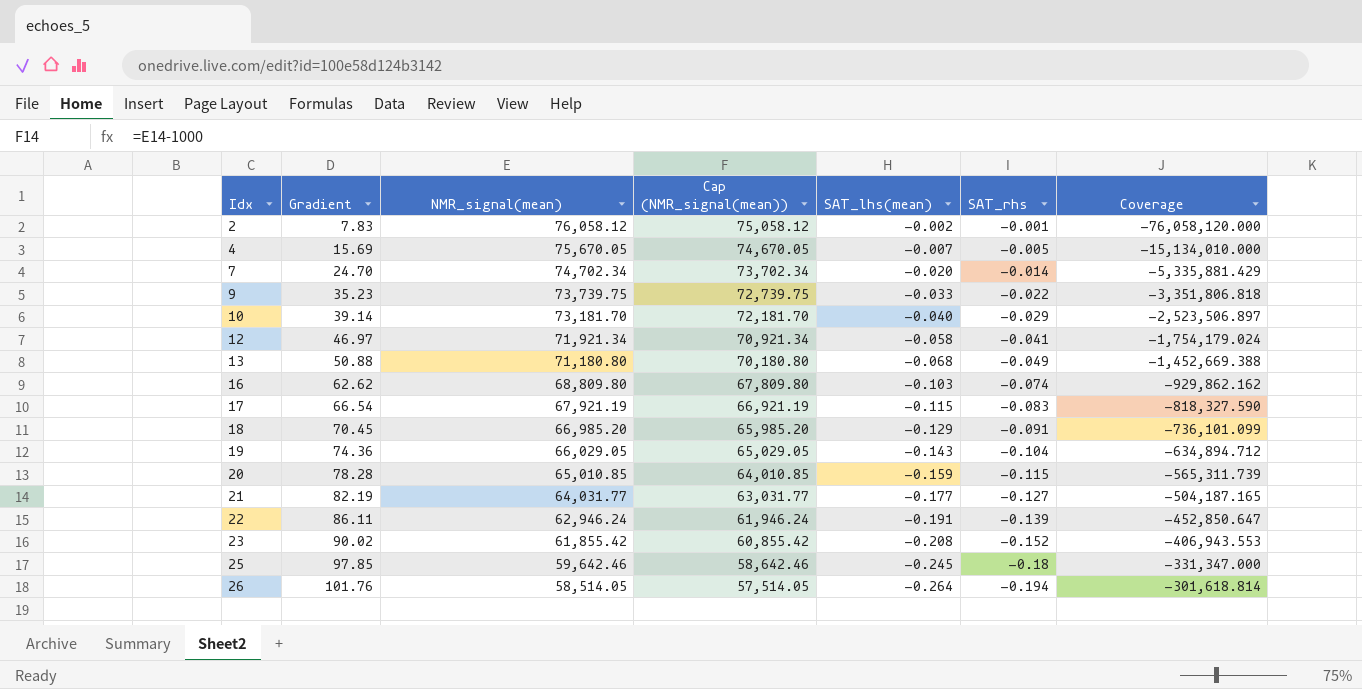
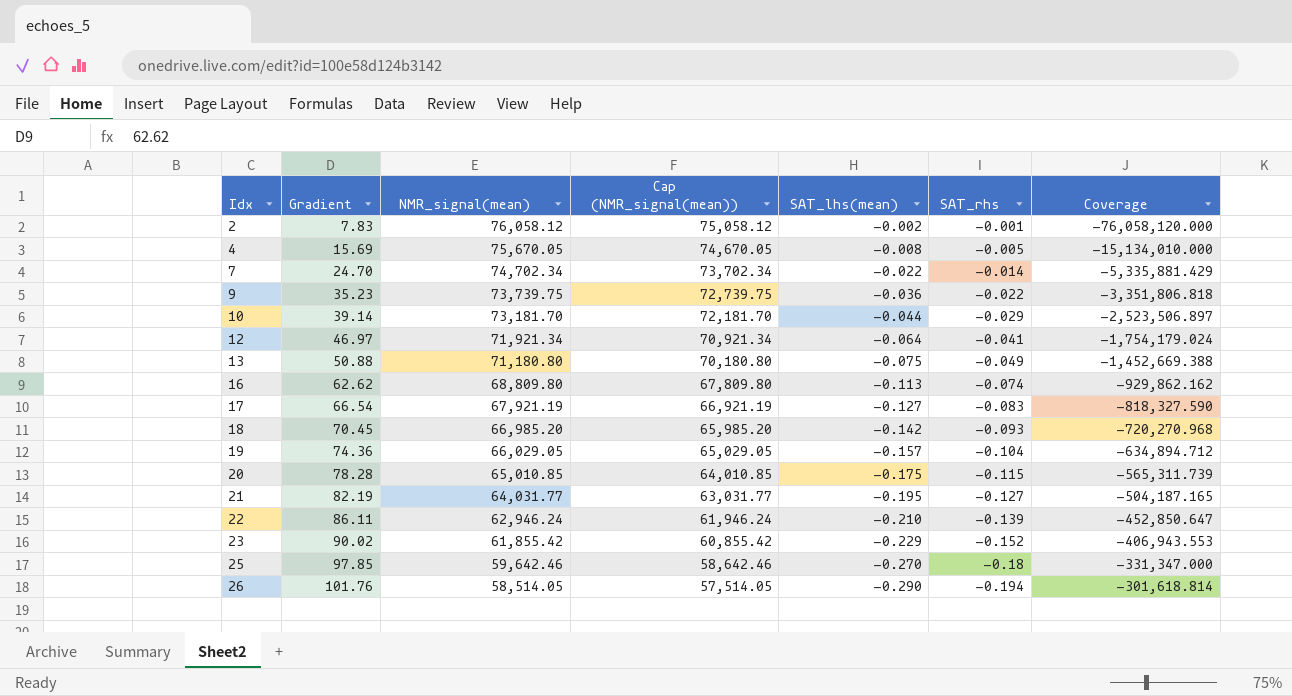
4 | SAT_lhs(mean): -0.007 -> -0.008
7 | SAT_lhs(mean): -0.020 -> -0.022
9 | SAT_lhs(mean): -0.033 -> -0.036
10 | SAT_lhs(mean): -0.040 -> -0.044
12 | SAT_lhs(mean): -0.058 -> -0.064
13 | SAT_lhs(mean): -0.068 -> -0.075
16 | SAT_lhs(mean): -0.103 -> -0.113
17 | SAT_lhs(mean): -0.115 -> -0.127
18 | SAT_lhs(mean): -0.129 -> -0.142
18 | SAT_rhs: -0.091 -> -0.093
18 | Coverage: -736,101.099 -> -720,270.968
19 | SAT_lhs(mean): -0.143 -> -0.157
20 | SAT_lhs(mean): -0.159 -> -0.175
21 | SAT_lhs(mean): -0.177 -> -0.195
22 | SAT_lhs(mean): -0.191 -> -0.210
23 | SAT_lhs(mean): -0.208 -> -0.229
25 | SAT_lhs(mean): -0.245 -> -0.270
26 | SAT_lhs(mean): -0.264 -> -0.290

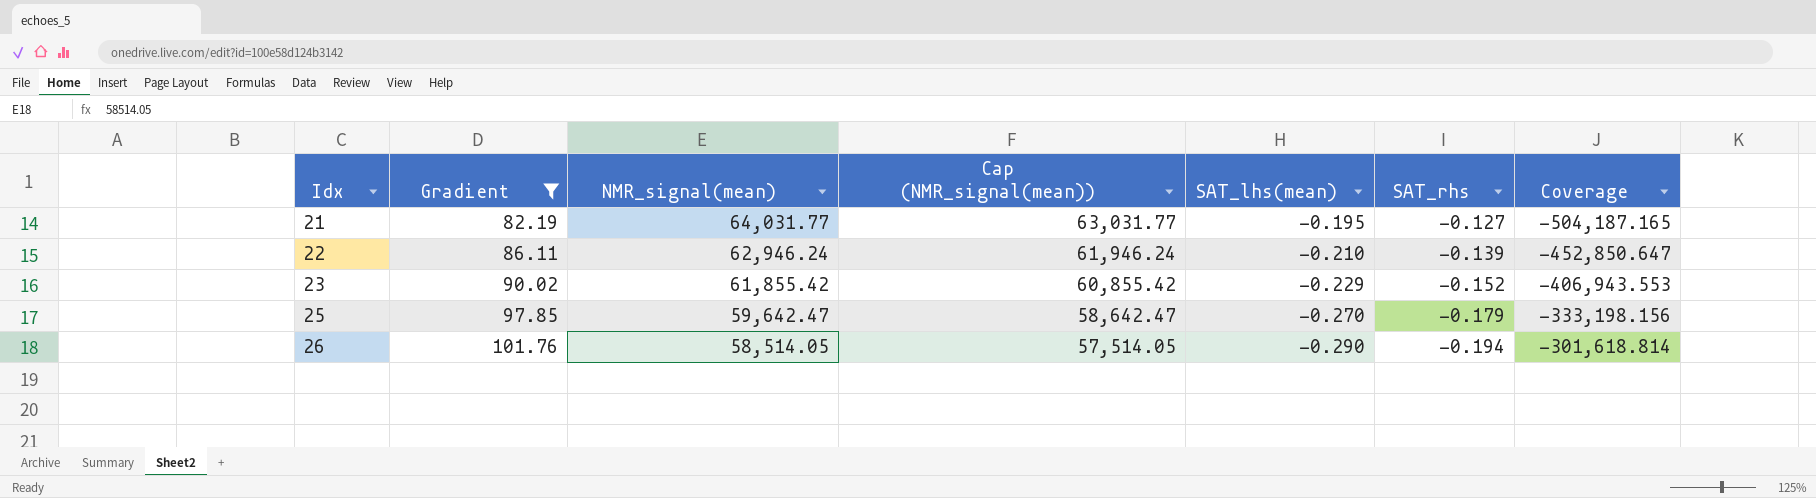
filter: none -> Gradient >= 82.19
25 | NMR_signal(mean): 59,642.46 -> 59,642.47
25 | Cap (NMR_signal(mean)): 58,642.46 -> 58,642.47
25 | SAT_rhs: -0.18 -> -0.179
25 | Coverage: -331,347.000 -> -333,198.156

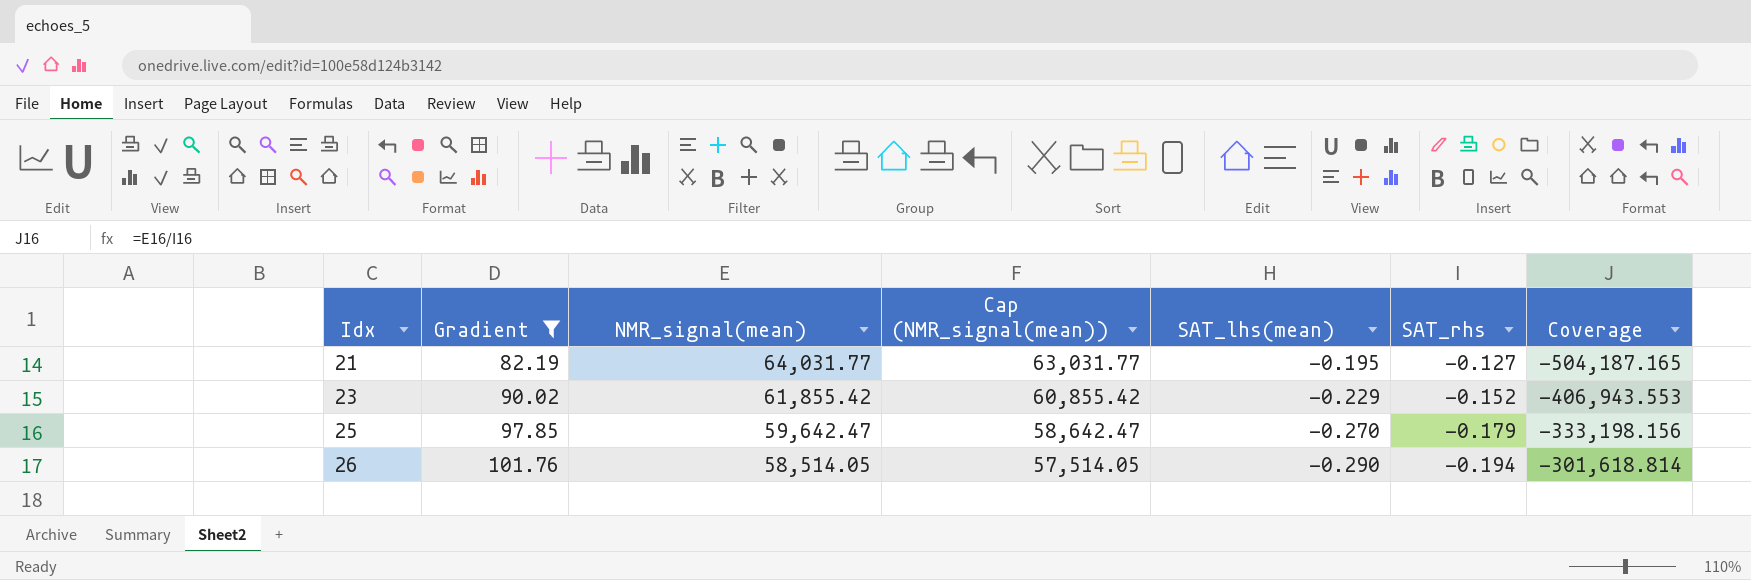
row 22: 86.11 | 62,946.24 | 61,946.24 | -0.210 | -0.139 | -452,850.647 -> none

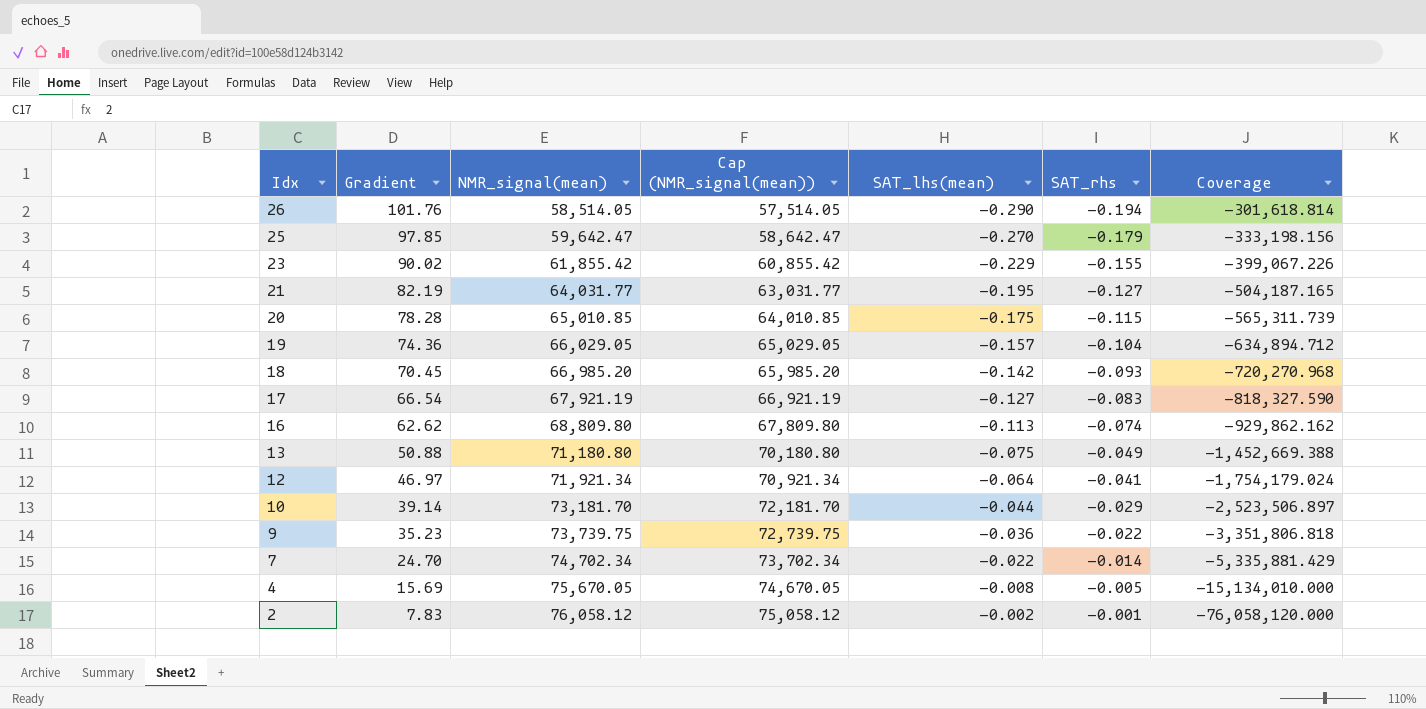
filter: Gradient >= 82.19 -> none
row order: Idx ascending -> Idx descending
23 | SAT_rhs: -0.152 -> -0.155
23 | Coverage: -406,943.553 -> -399,067.226

